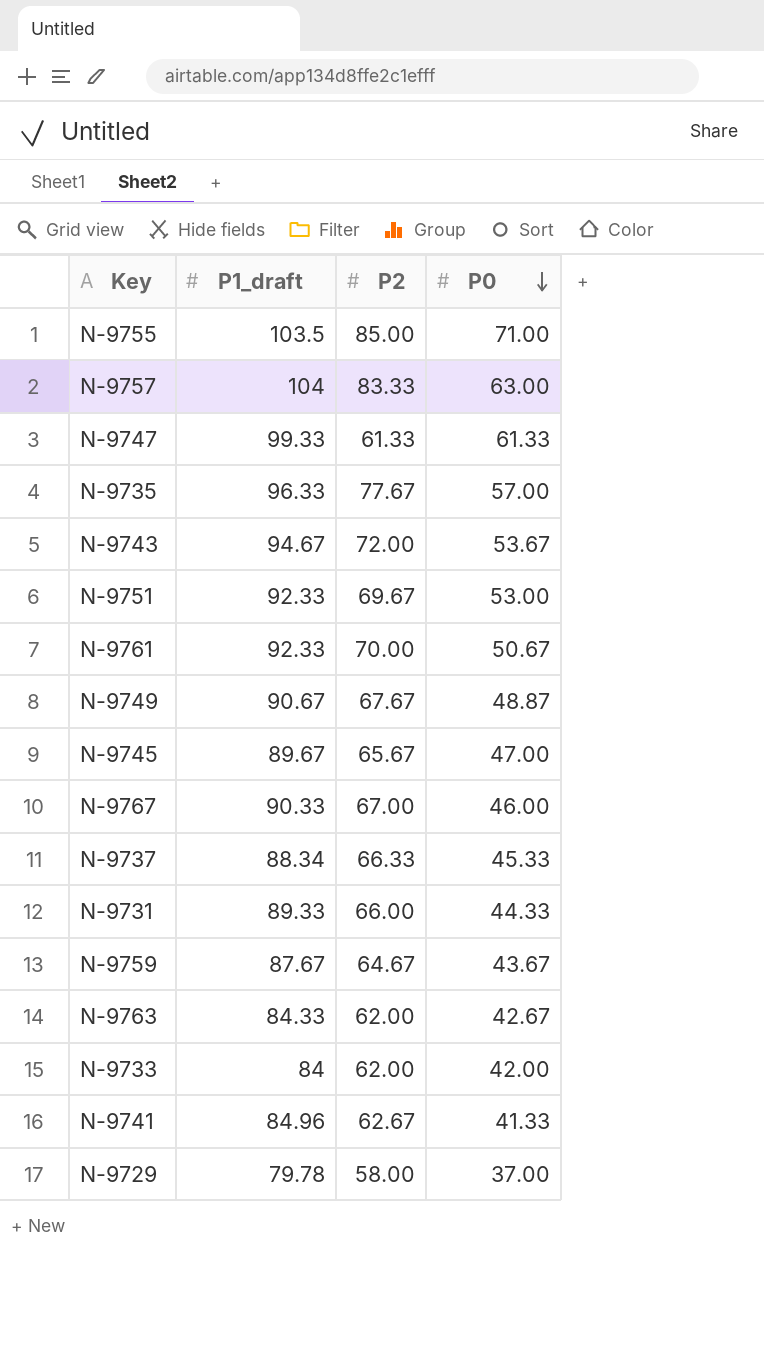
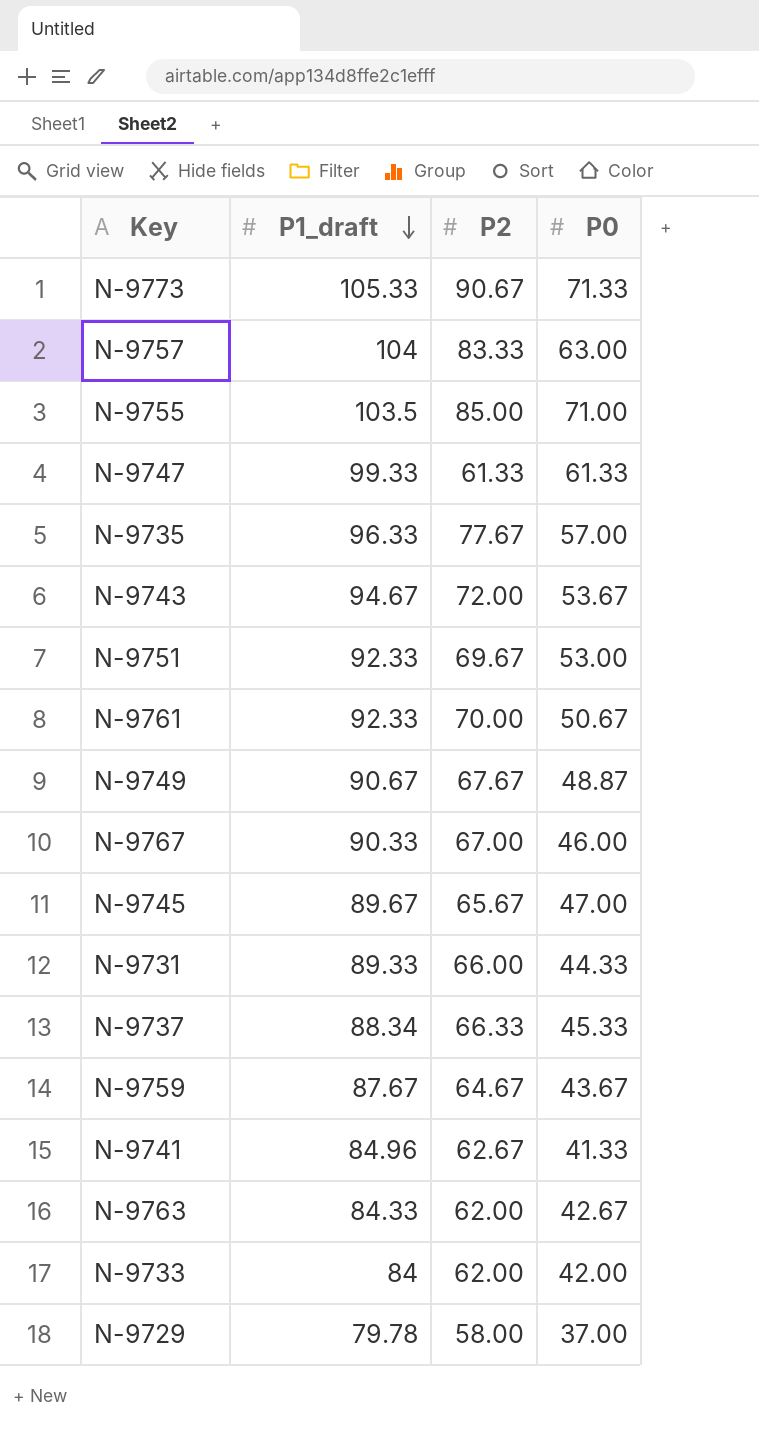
row order: P0 descending -> P1_draft descending
row N-9773: none -> 105.33 | 90.67 | 71.33

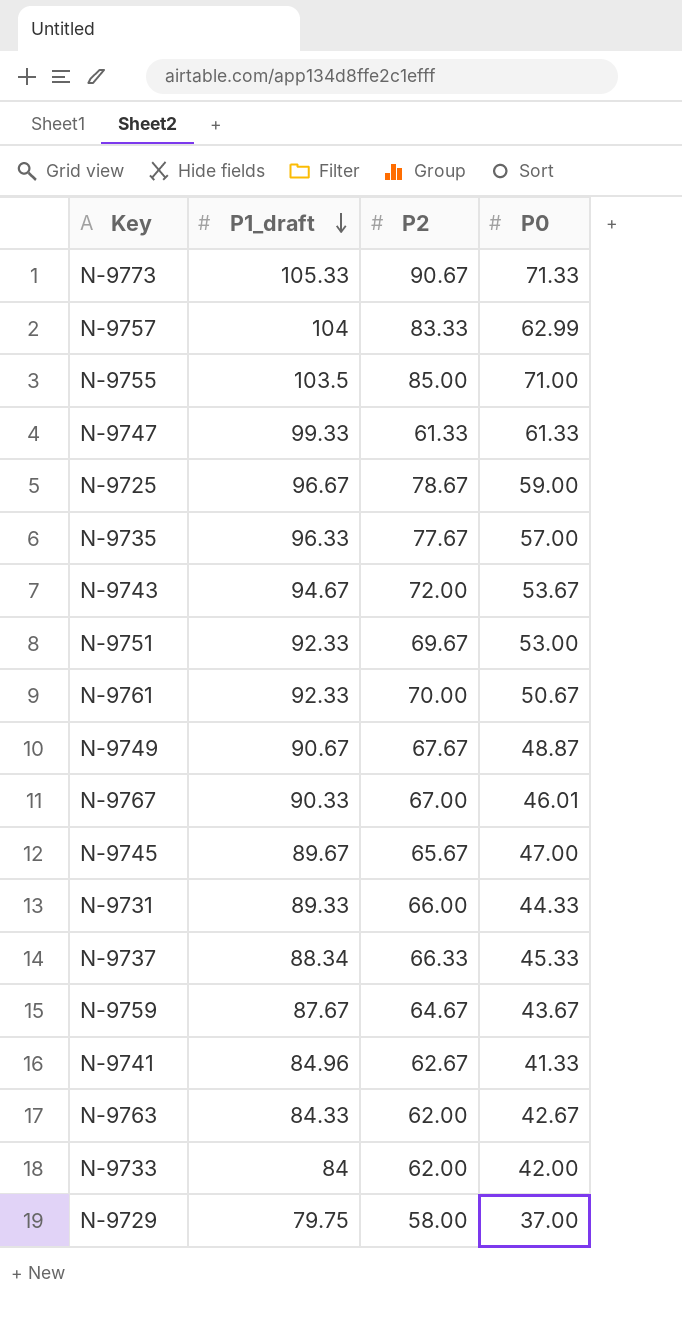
N-9757 | P0: 63.00 -> 62.99
row N-9725: none -> 96.67 | 78.67 | 59.00
N-9767 | P0: 46.00 -> 46.01
N-9729 | P1_draft: 79.78 -> 79.75

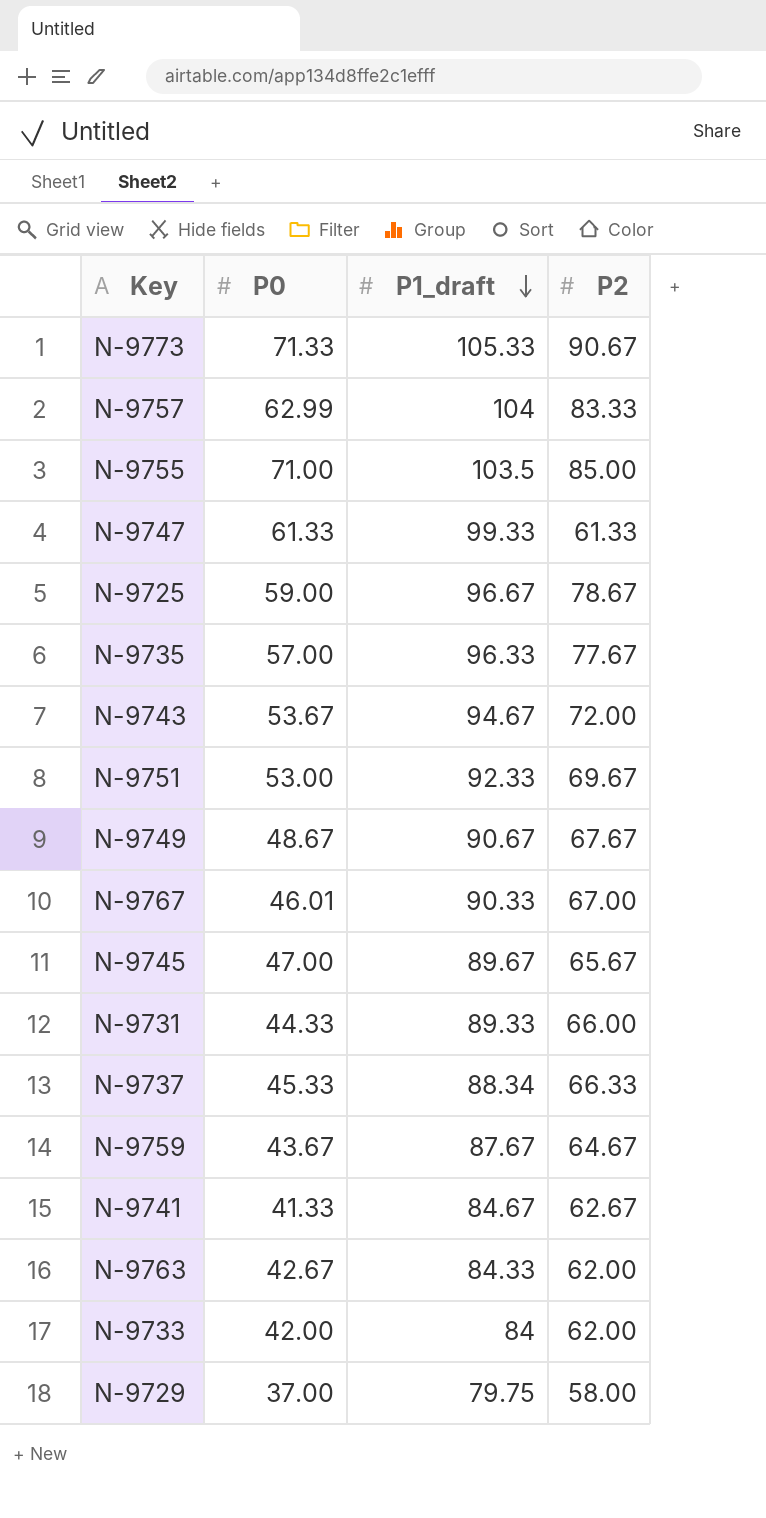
column P0 | position: 4 -> 2
row N-9761: 92.33 | 70.00 | 50.67 -> none
N-9749 | P0: 48.87 -> 48.67
N-9741 | P1_draft: 84.96 -> 84.67

